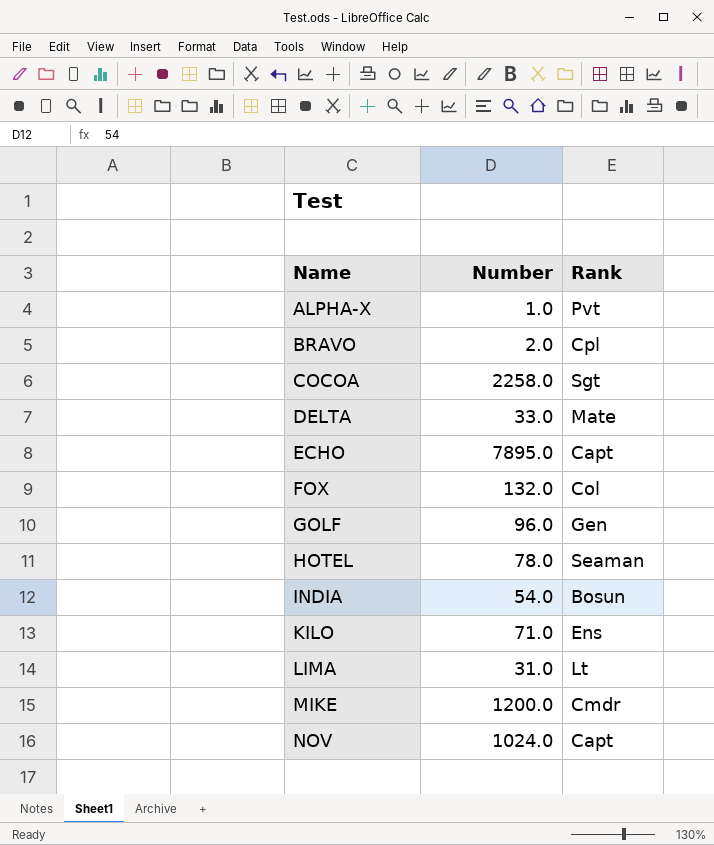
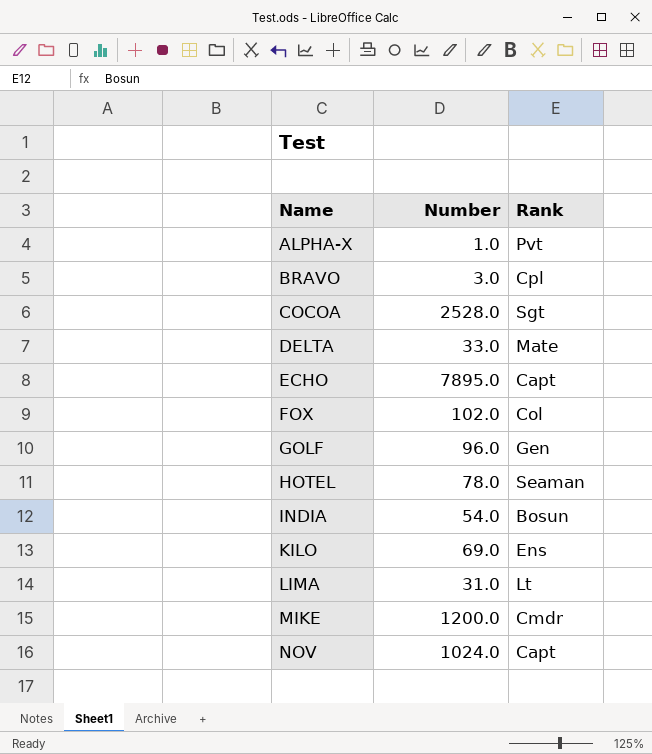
BRAVO | Number: 2.0 -> 3.0
COCOA | Number: 2258.0 -> 2528.0
FOX | Number: 132.0 -> 102.0
KILO | Number: 71.0 -> 69.0

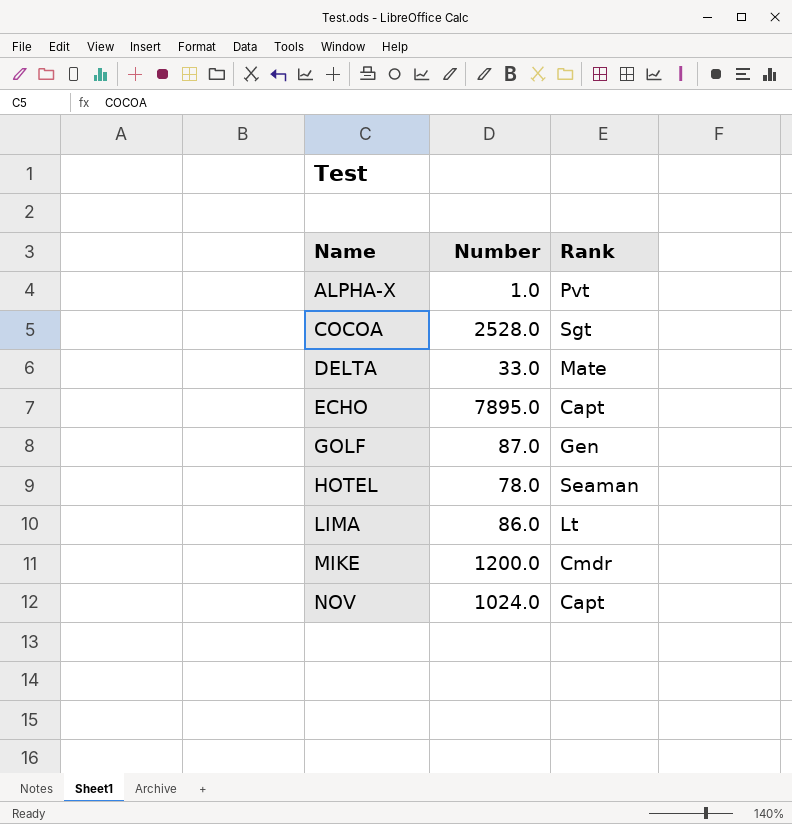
row BRAVO: 3.0 | Cpl -> none
row FOX: 102.0 | Col -> none
row INDIA: 54.0 | Bosun -> none
row KILO: 69.0 | Ens -> none
GOLF | Number: 96.0 -> 87.0
LIMA | Number: 31.0 -> 86.0

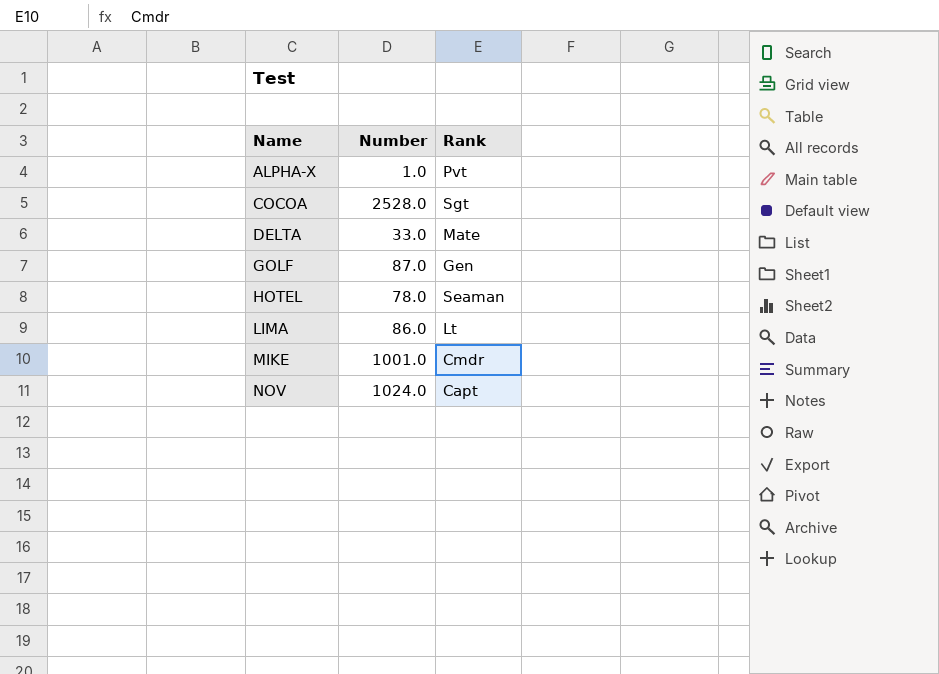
row ECHO: 7895.0 | Capt -> none
MIKE | Number: 1200.0 -> 1001.0

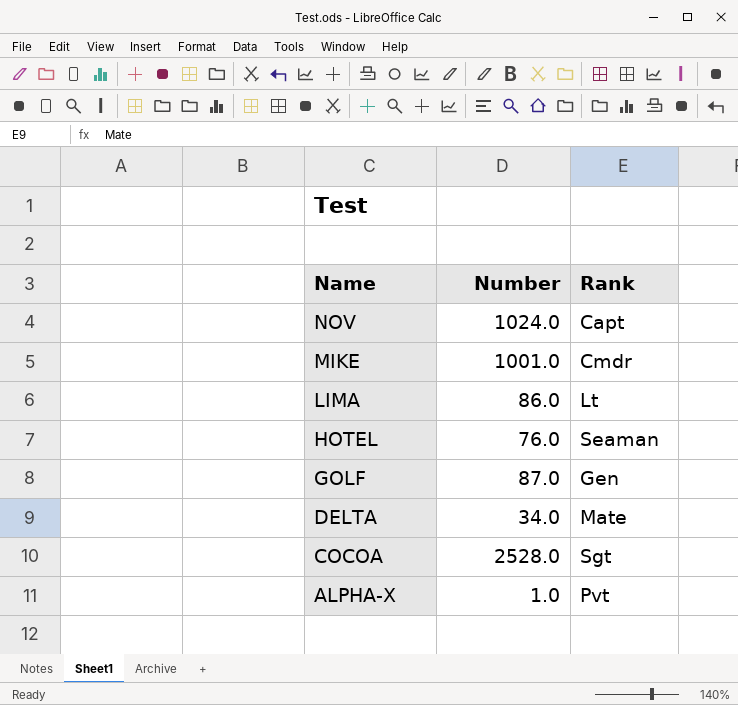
row order: Name ascending -> Name descending
HOTEL | Number: 78.0 -> 76.0
DELTA | Number: 33.0 -> 34.0

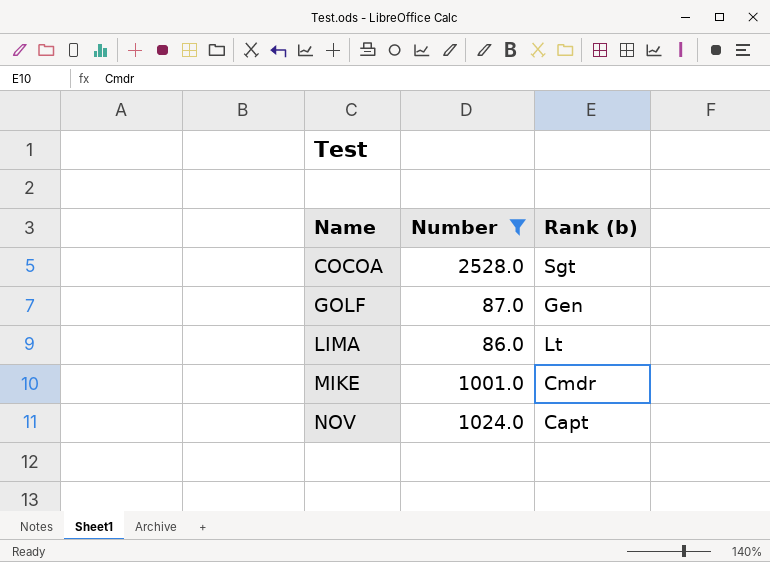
filter: none -> Number >= 86.0
row order: Name descending -> Name ascending
column name: Rank -> Rank (b)

